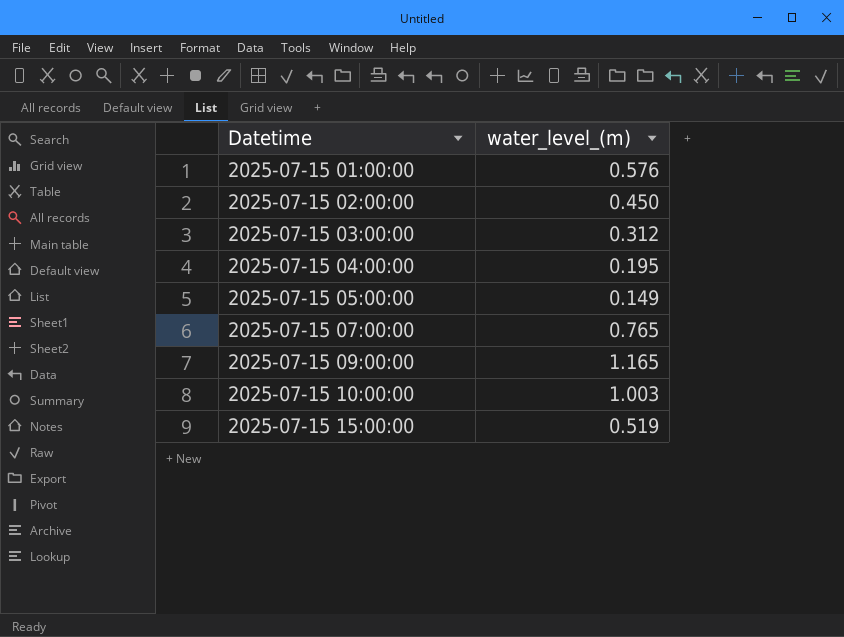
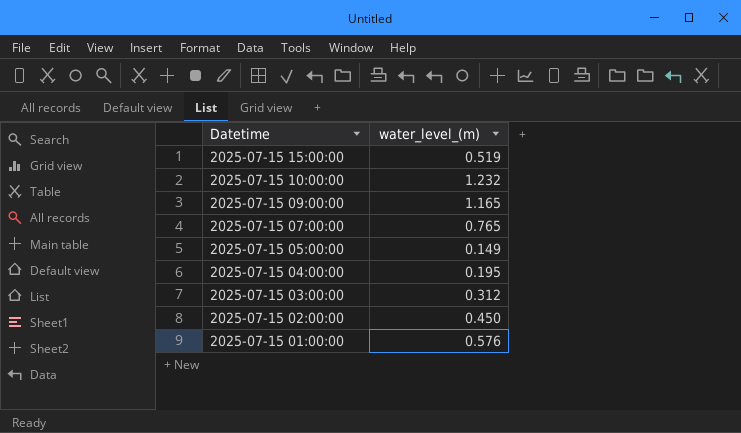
row order: Datetime ascending -> Datetime descending
2025-07-15 10:00:00 | water_level_(m): 1.003 -> 1.232

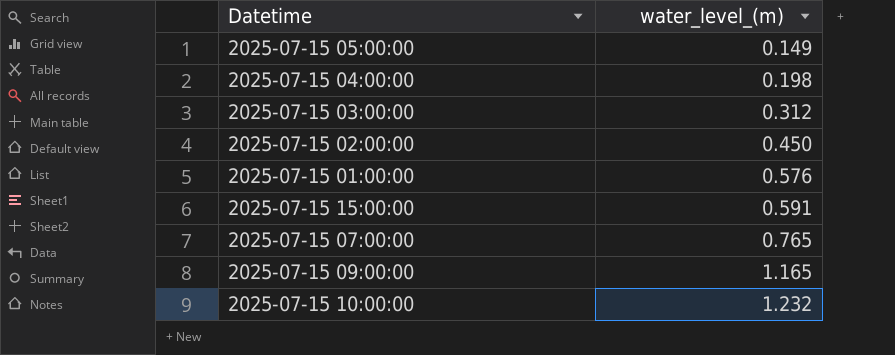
row order: Datetime descending -> water_level_(m) ascending
2025-07-15 04:00:00 | water_level_(m): 0.195 -> 0.198
2025-07-15 15:00:00 | water_level_(m): 0.519 -> 0.591

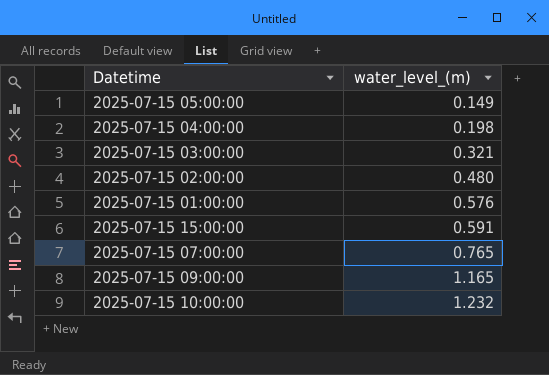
2025-07-15 03:00:00 | water_level_(m): 0.312 -> 0.321
2025-07-15 02:00:00 | water_level_(m): 0.450 -> 0.480

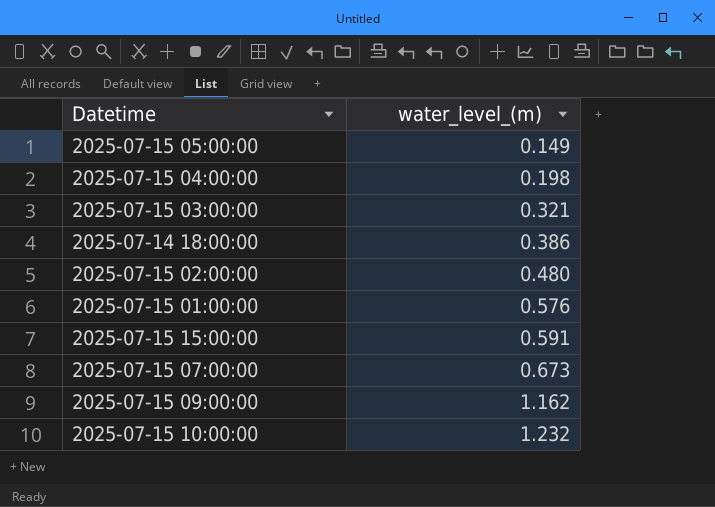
row 2025-07-14 18:00:00: none -> 0.386
2025-07-15 07:00:00 | water_level_(m): 0.765 -> 0.673
2025-07-15 09:00:00 | water_level_(m): 1.165 -> 1.162

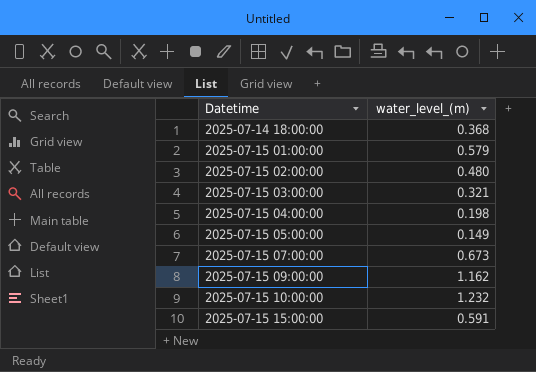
row order: water_level_(m) ascending -> Datetime ascending
2025-07-14 18:00:00 | water_level_(m): 0.386 -> 0.368
2025-07-15 01:00:00 | water_level_(m): 0.576 -> 0.579

